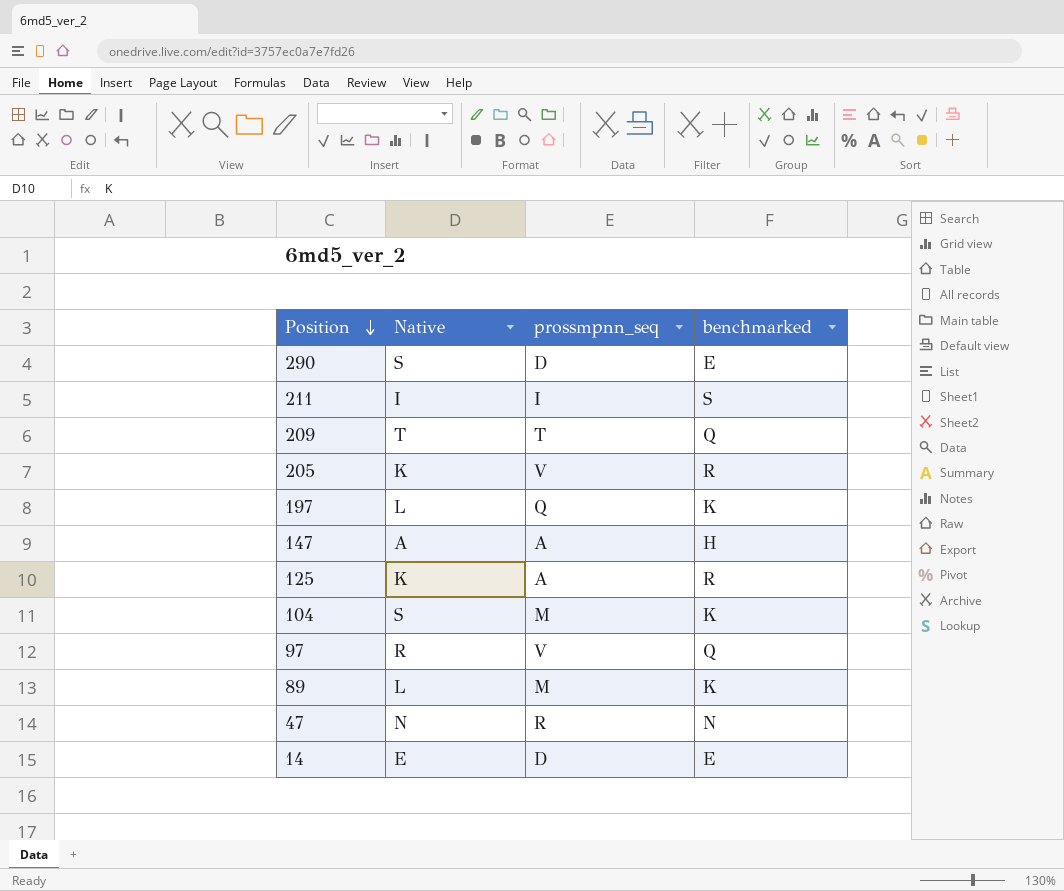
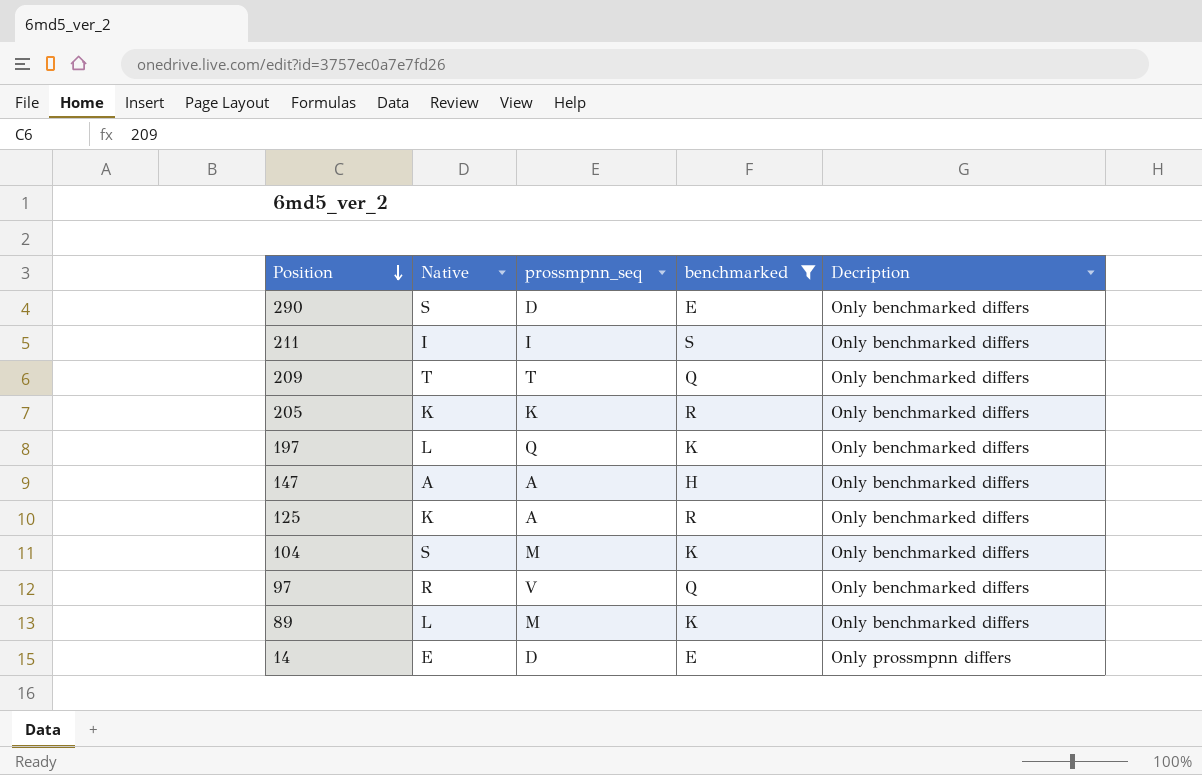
filter: none -> benchmarked != N
column Decription | position: none -> 5
205 | prossmpnn_seq: V -> K

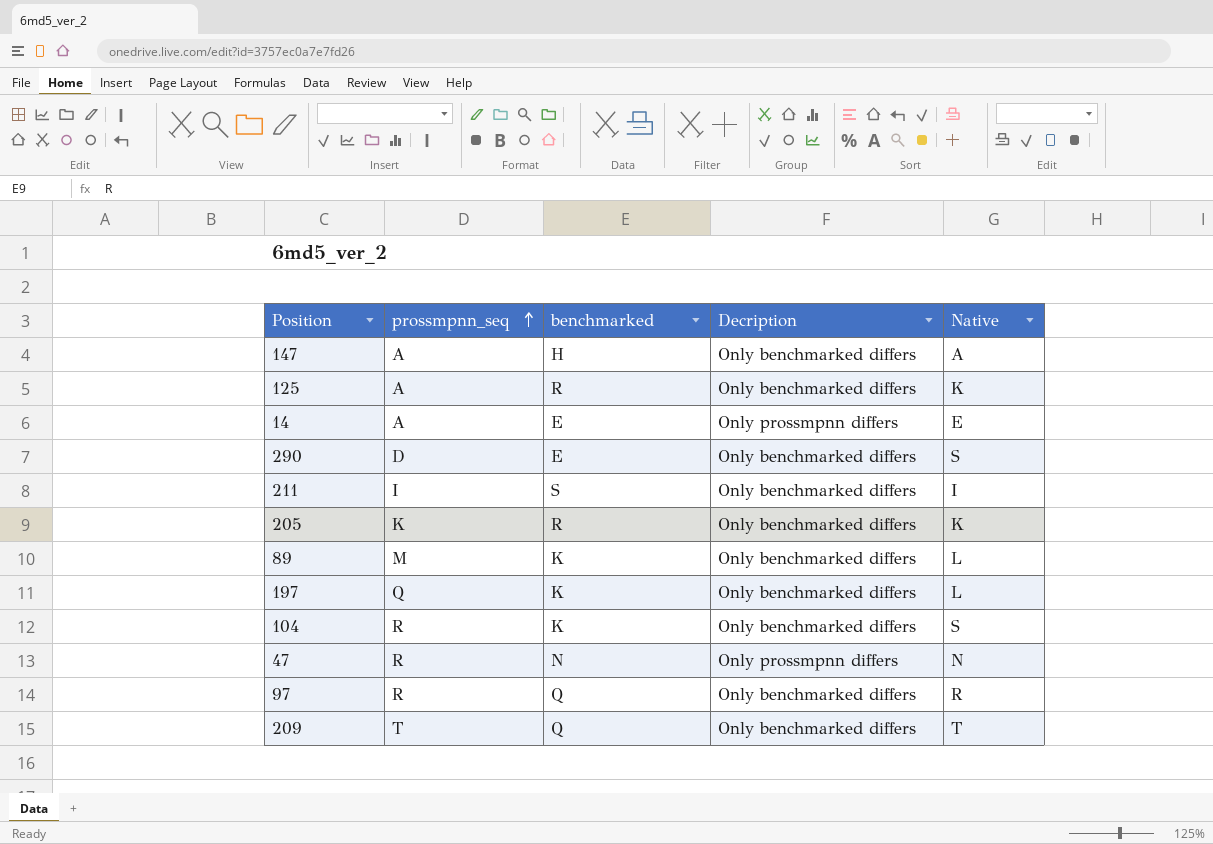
filter: benchmarked != N -> none
row order: Position descending -> prossmpnn_seq ascending
column Native | position: 2 -> 5
14 | prossmpnn_seq: D -> A
104 | prossmpnn_seq: M -> R
97 | prossmpnn_seq: V -> R

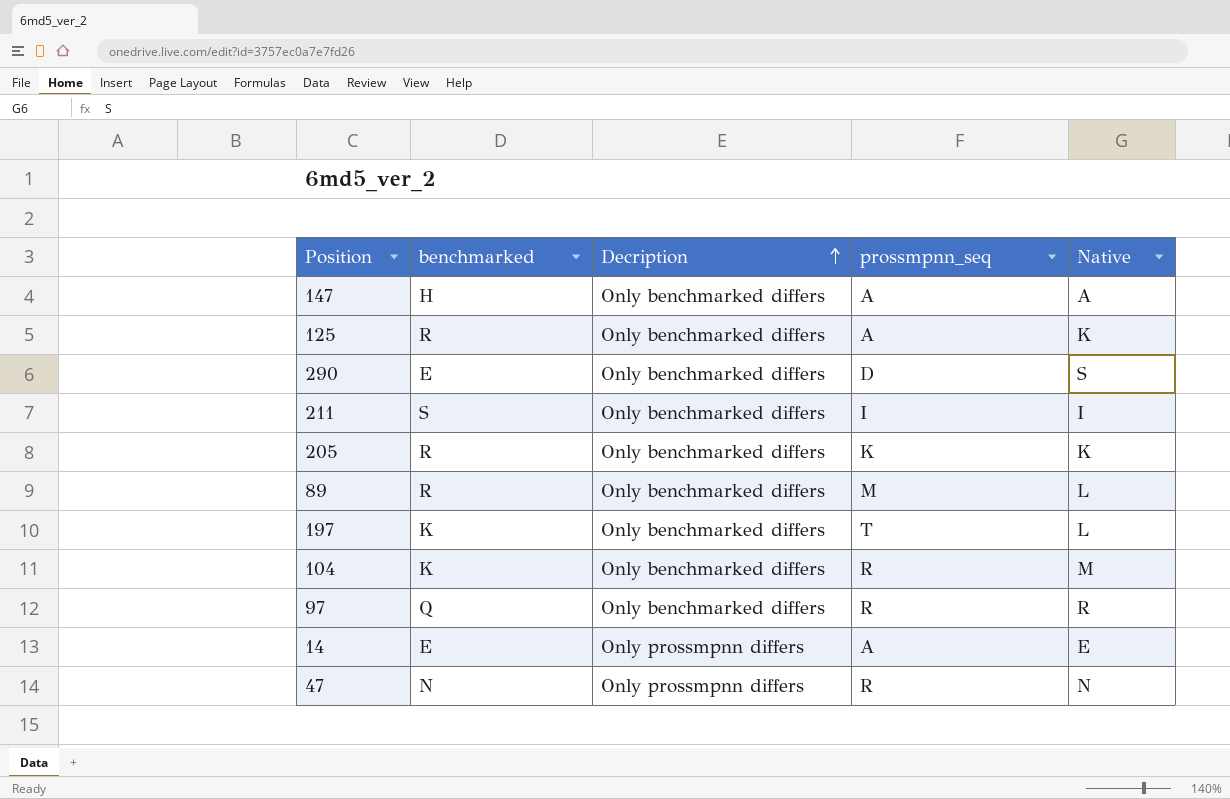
row order: prossmpnn_seq ascending -> Decription ascending
column prossmpnn_seq | position: 2 -> 4
row 209: T | Q | Only benchmarked differs | T -> none
89 | benchmarked: K -> R
197 | prossmpnn_seq: Q -> T
104 | Native: S -> M

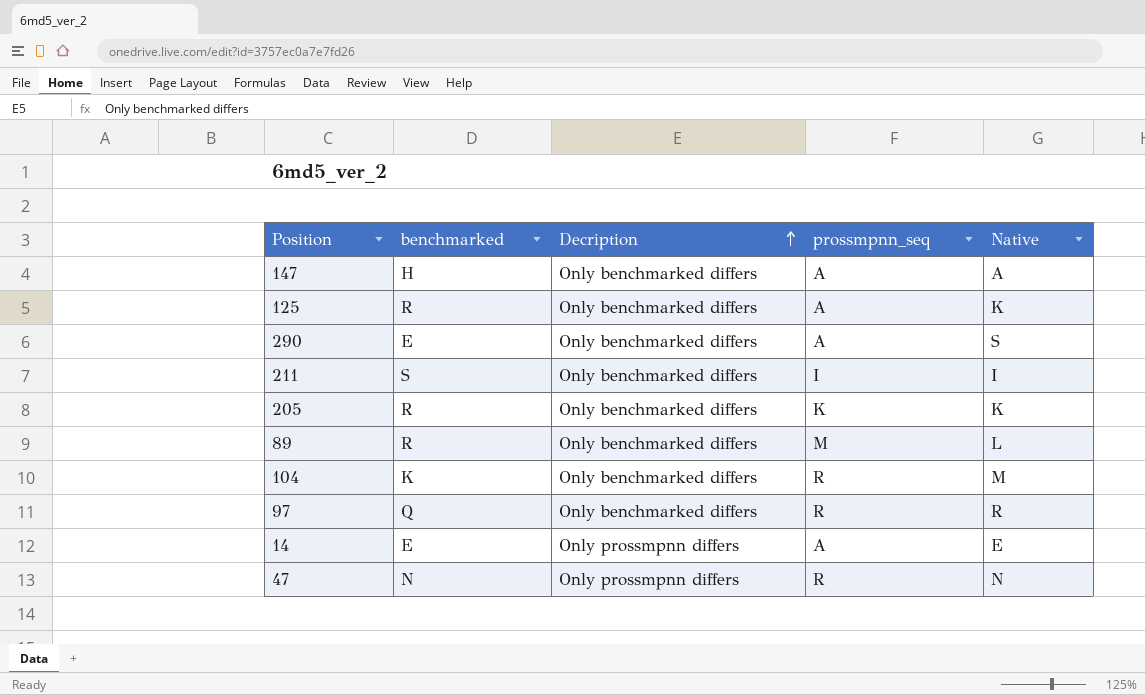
row 197: K | Only benchmarked differs | T | L -> none
290 | prossmpnn_seq: D -> A

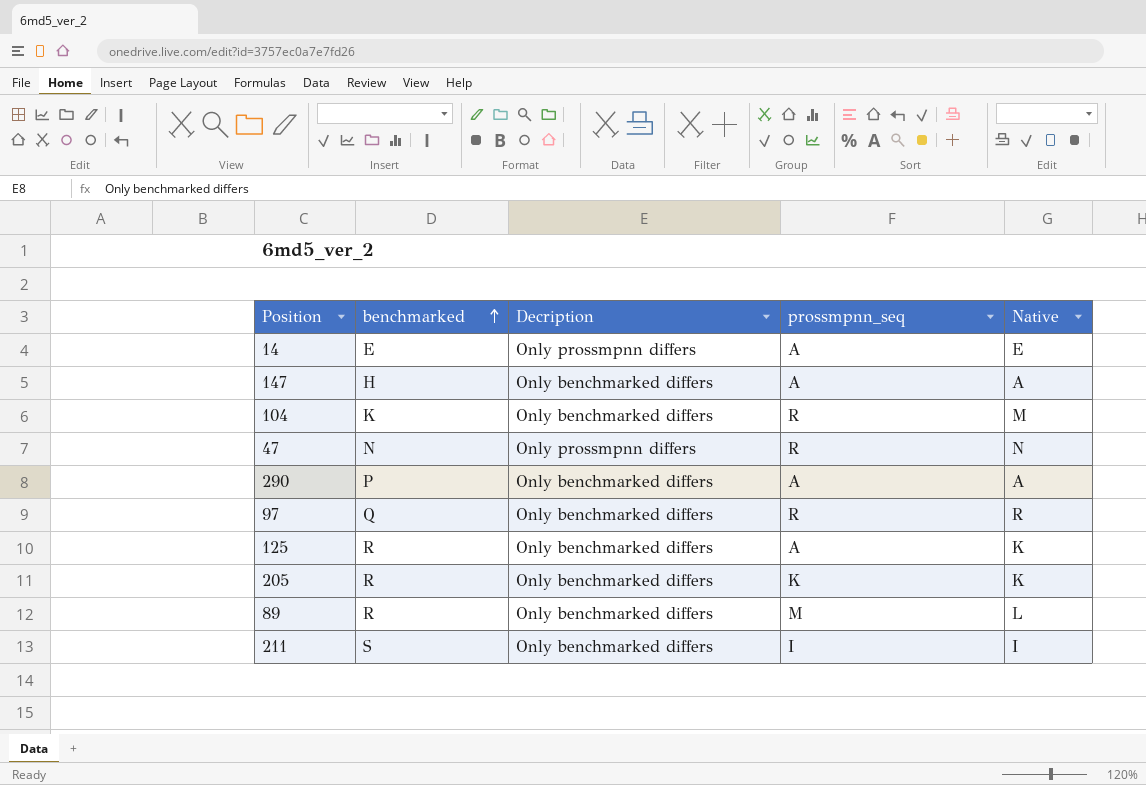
row order: Decription ascending -> benchmarked ascending
290 | benchmarked: E -> P
290 | Native: S -> A

